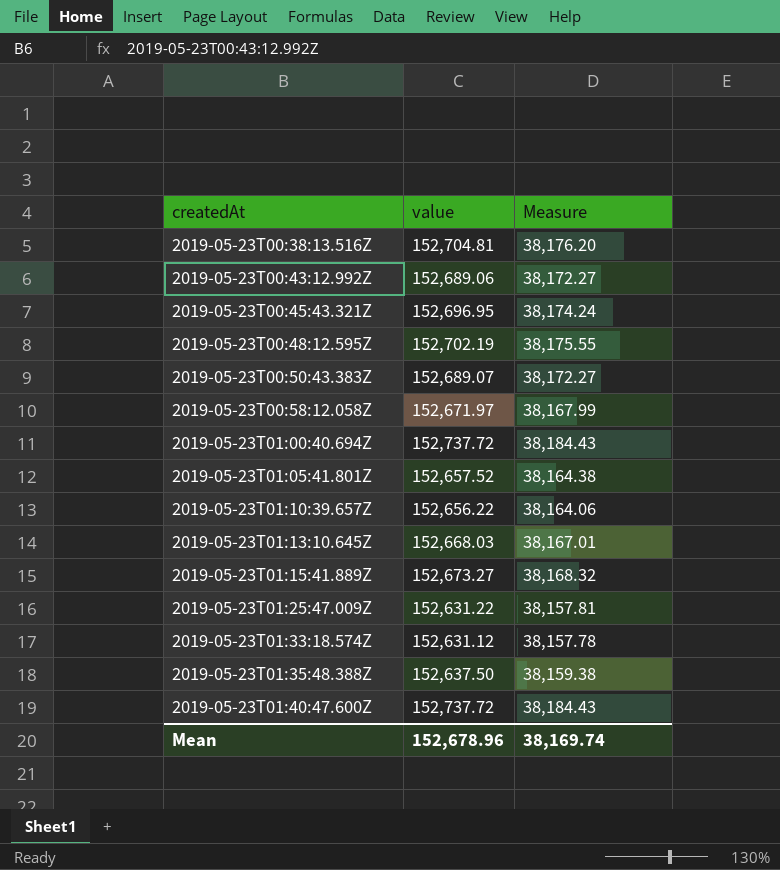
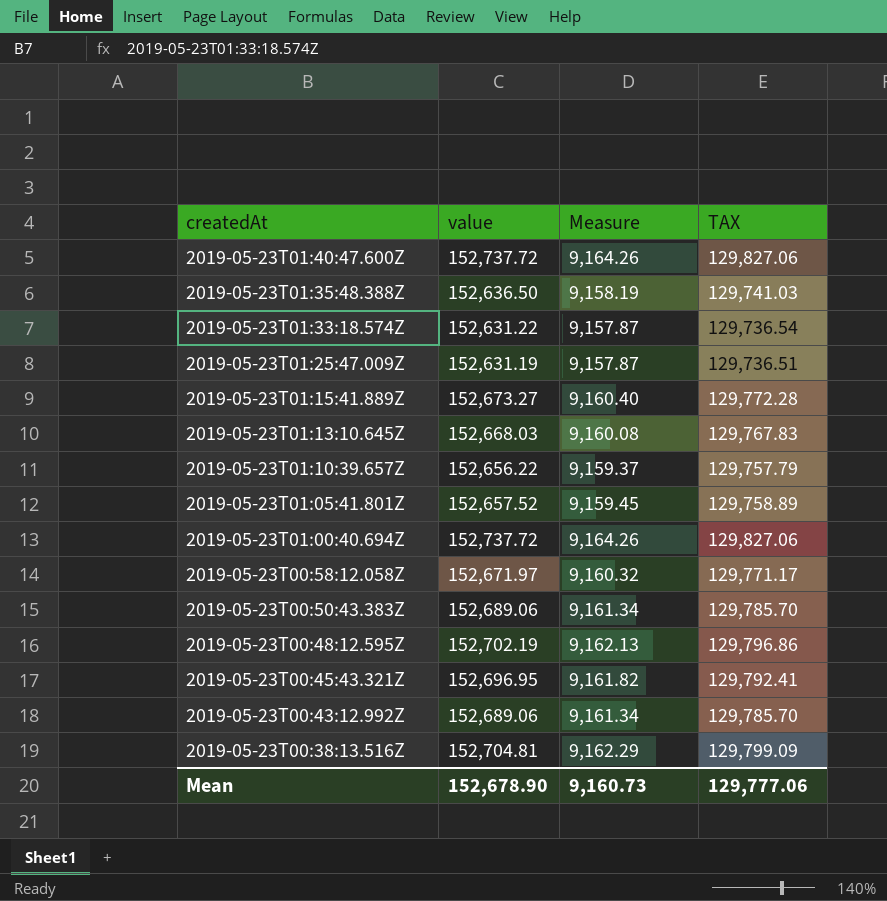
row order: createdAt ascending -> createdAt descending
column Measure | formula: [value] * 0.25 -> [value] * 0.06
column TAX | formula: none -> [value] * 0.85
2019-05-23T01:35:48.388Z | value: 152,637.50 -> 152,636.50
2019-05-23T01:33:18.574Z | value: 152,631.12 -> 152,631.22
2019-05-23T01:25:47.009Z | value: 152,631.22 -> 152,631.19
2019-05-23T00:50:43.383Z | value: 152,689.07 -> 152,689.06
Mean | value: 152,678.96 -> 152,678.90
Mean | Measure: 38,169.74 -> 9,160.73

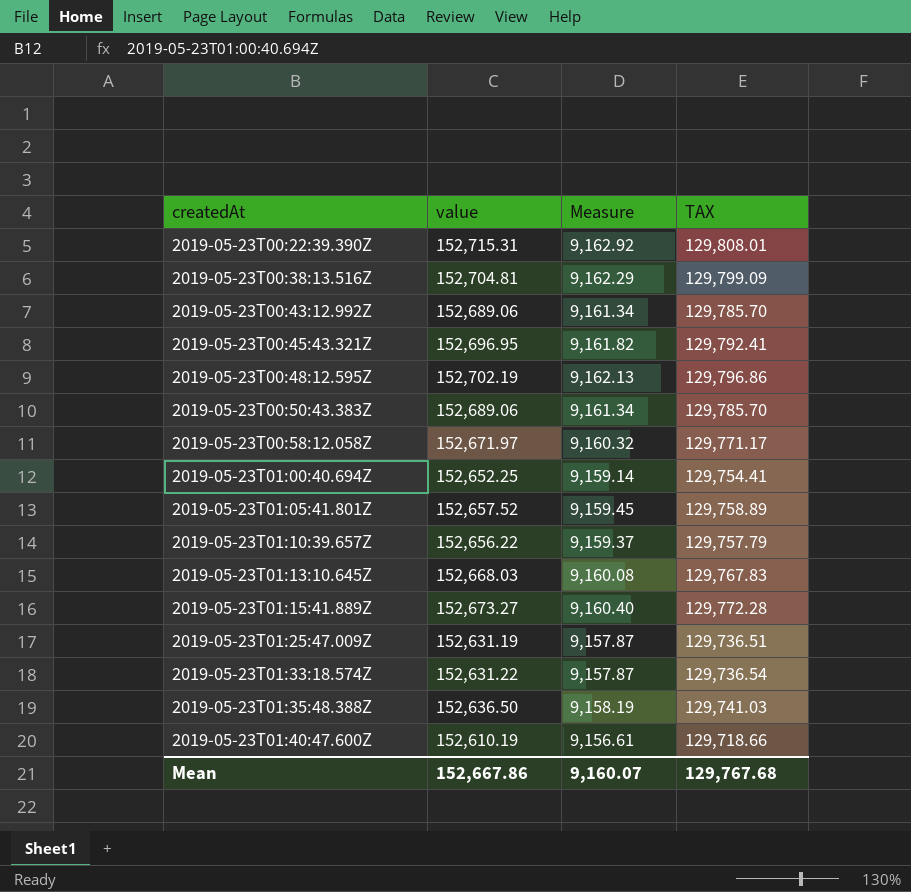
row order: createdAt descending -> createdAt ascending
row 2019-05-23T00:22:39.390Z: none -> 152,715.31 | 9,162.92 | 129,808.01
2019-05-23T01:00:40.694Z | value: 152,737.72 -> 152,652.25
2019-05-23T01:00:40.694Z | Measure: 9,164.26 -> 9,159.14
2019-05-23T01:00:40.694Z | TAX: 129,827.06 -> 129,754.41
2019-05-23T01:40:47.600Z | value: 152,737.72 -> 152,610.19
2019-05-23T01:40:47.600Z | Measure: 9,164.26 -> 9,156.61
2019-05-23T01:40:47.600Z | TAX: 129,827.06 -> 129,718.66
Mean | value: 152,678.90 -> 152,667.86
Mean | Measure: 9,160.73 -> 9,160.07
Mean | TAX: 129,777.06 -> 129,767.68

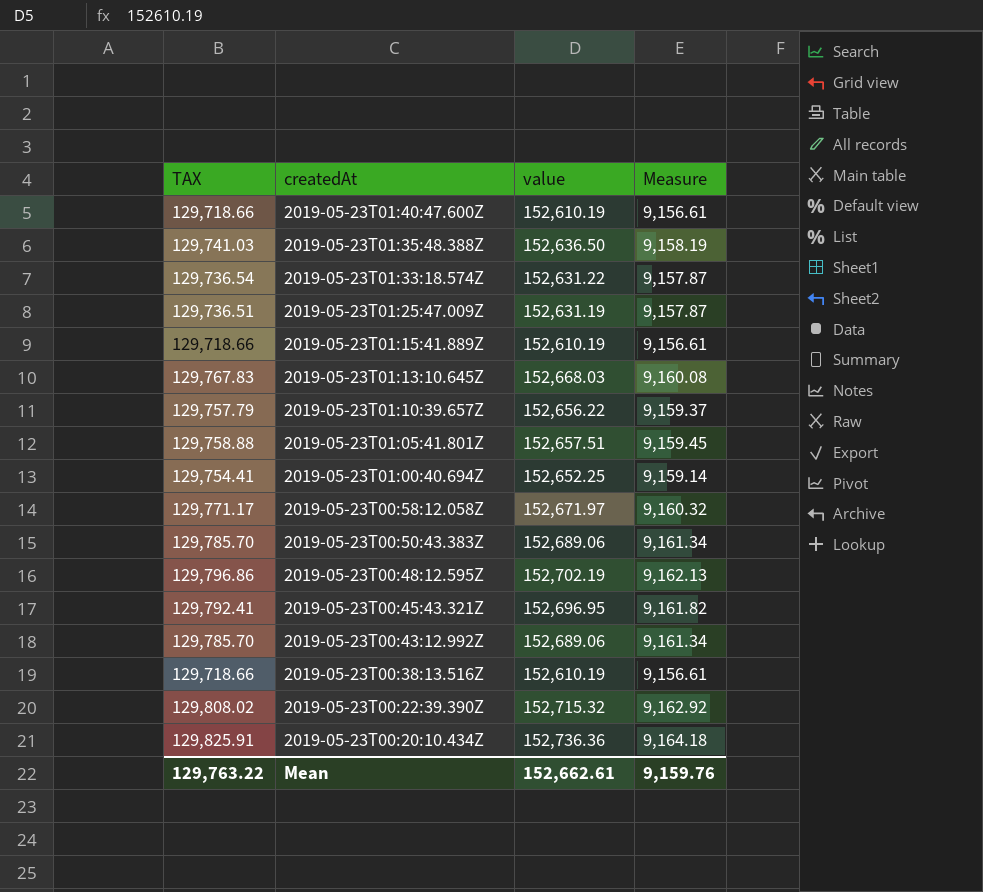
row order: createdAt ascending -> createdAt descending
column TAX | position: 4 -> 1
2019-05-23T01:15:41.889Z | TAX: 129,772.28 -> 129,718.66
2019-05-23T01:15:41.889Z | value: 152,673.27 -> 152,610.19
2019-05-23T01:15:41.889Z | Measure: 9,160.40 -> 9,156.61
2019-05-23T01:05:41.801Z | TAX: 129,758.89 -> 129,758.88
2019-05-23T01:05:41.801Z | value: 152,657.52 -> 152,657.51
2019-05-23T00:38:13.516Z | TAX: 129,799.09 -> 129,718.66
2019-05-23T00:38:13.516Z | value: 152,704.81 -> 152,610.19
2019-05-23T00:38:13.516Z | Measure: 9,162.29 -> 9,156.61
2019-05-23T00:22:39.390Z | TAX: 129,808.01 -> 129,808.02
2019-05-23T00:22:39.390Z | value: 152,715.31 -> 152,715.32
row 2019-05-23T00:20:10.434Z: none -> 129,825.91 | 152,736.36 | 9,164.18
Mean | TAX: 129,767.68 -> 129,763.22
Mean | value: 152,667.86 -> 152,662.61
Mean | Measure: 9,160.07 -> 9,159.76

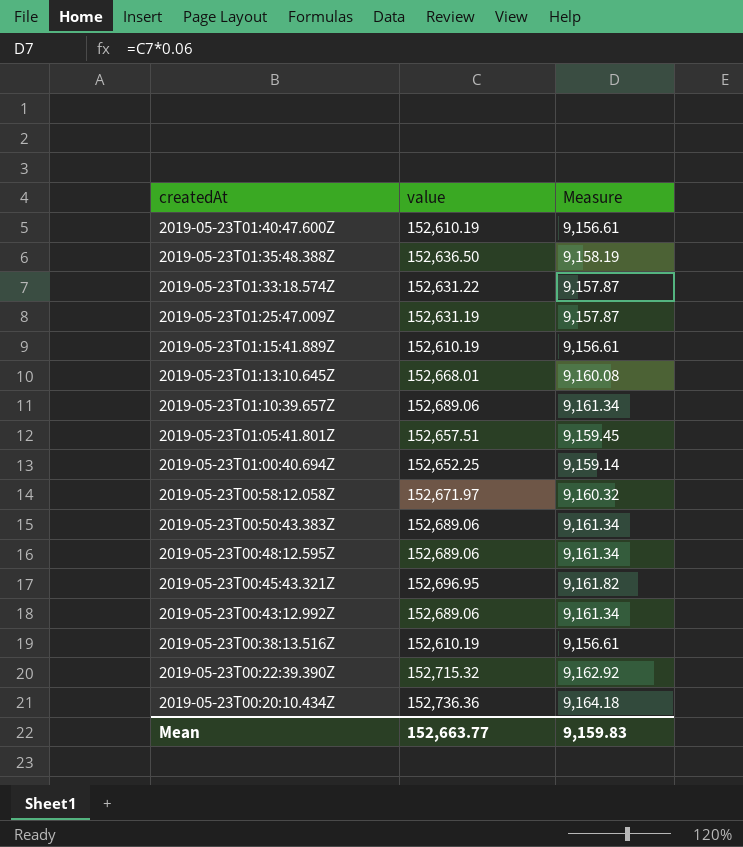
column TAX | formula: [value] * 0.85 -> none
2019-05-23T01:13:10.645Z | value: 152,668.03 -> 152,668.01
2019-05-23T01:10:39.657Z | value: 152,656.22 -> 152,689.06
2019-05-23T01:10:39.657Z | Measure: 9,159.37 -> 9,161.34
2019-05-23T00:48:12.595Z | value: 152,702.19 -> 152,689.06
2019-05-23T00:48:12.595Z | Measure: 9,162.13 -> 9,161.34
Mean | value: 152,662.61 -> 152,663.77
Mean | Measure: 9,159.76 -> 9,159.83

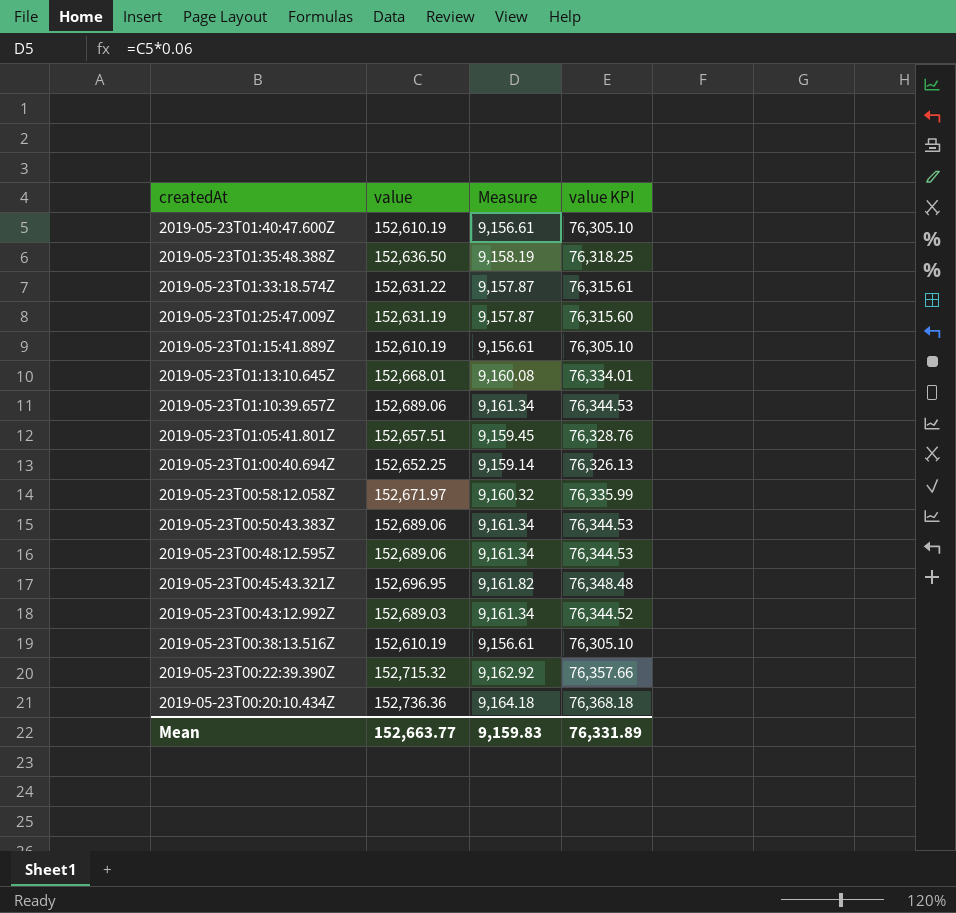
column value KPI | formula: none -> [value] * 0.5
2019-05-23T00:43:12.992Z | value: 152,689.06 -> 152,689.03

